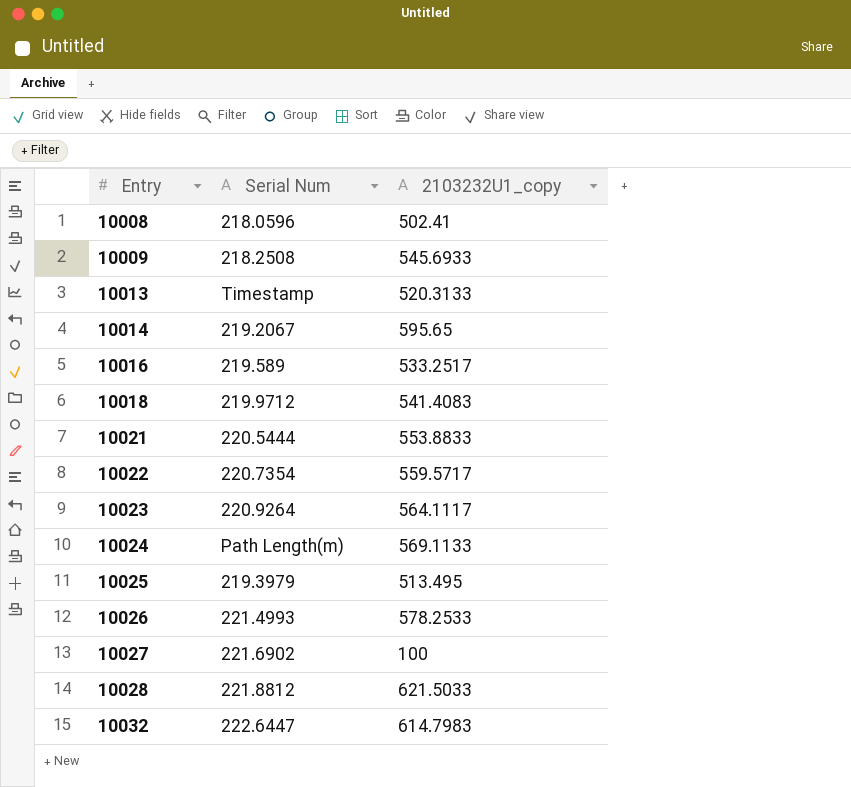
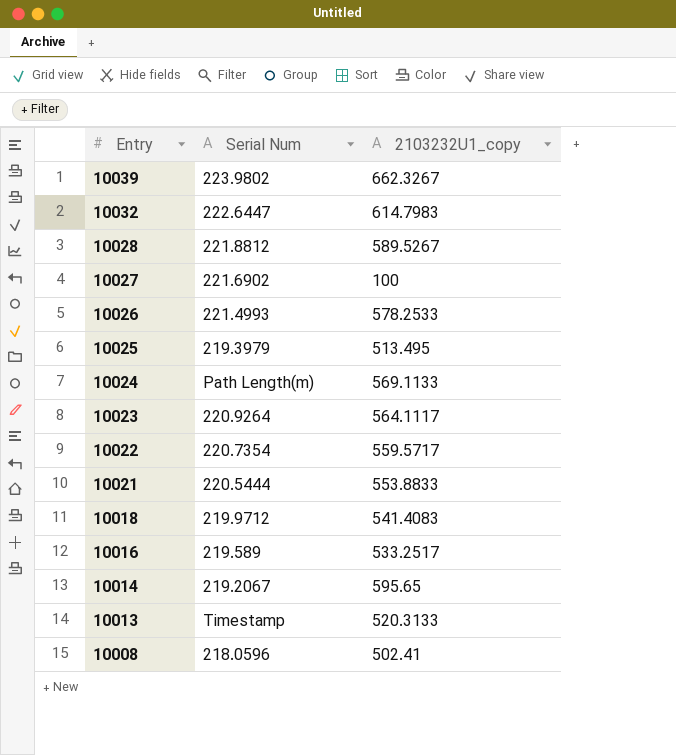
row order: Entry ascending -> Entry descending
row 10009: 218.2508 | 545.6933 -> none
row 10039: none -> 223.9802 | 662.3267
10028 | 2103232U1_copy: 621.5033 -> 589.5267

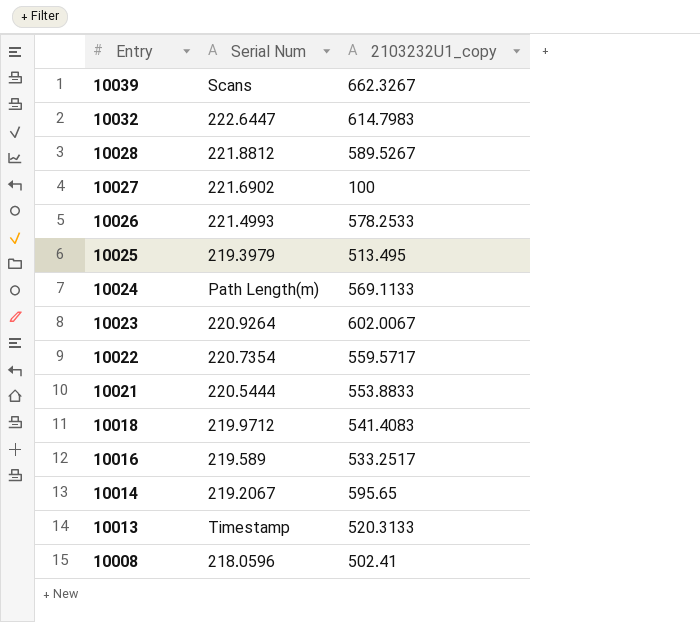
10039 | Serial Num: 223.9802 -> Scans
10023 | 2103232U1_copy: 564.1117 -> 602.0067

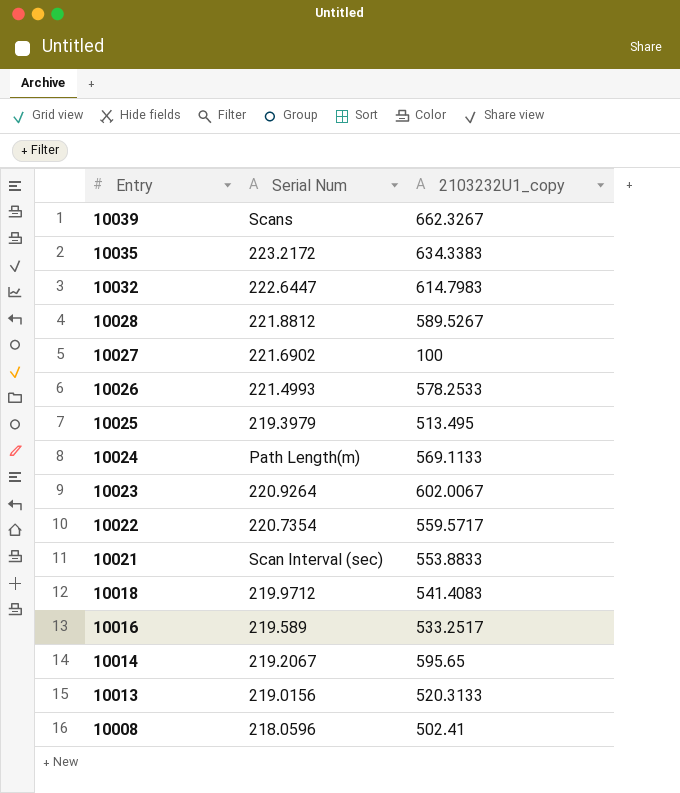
row 10035: none -> 223.2172 | 634.3383
10021 | Serial Num: 220.5444 -> Scan Interval (sec)
10013 | Serial Num: Timestamp -> 219.0156

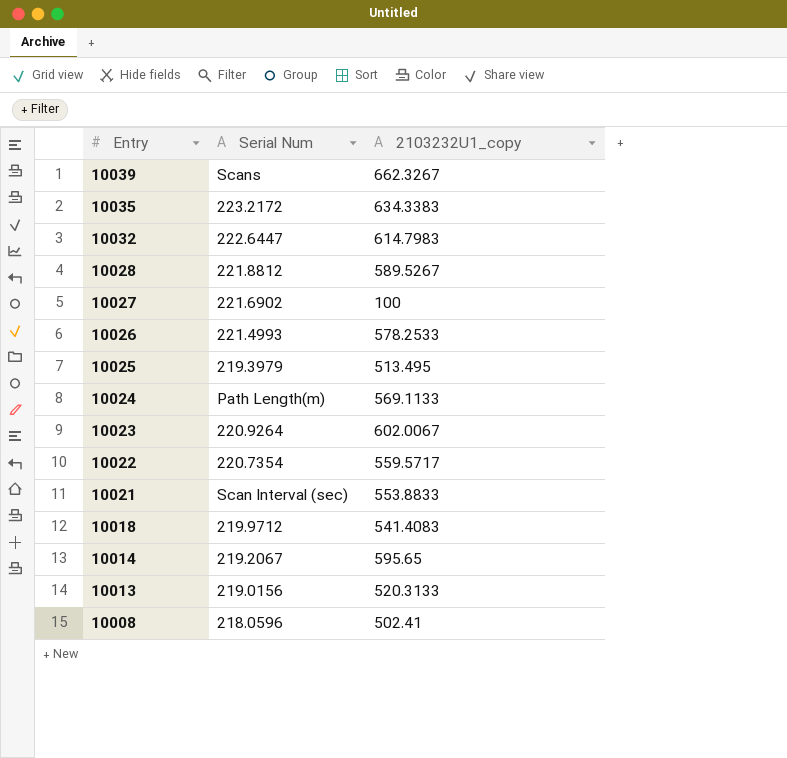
row 10016: 219.589 | 533.2517 -> none

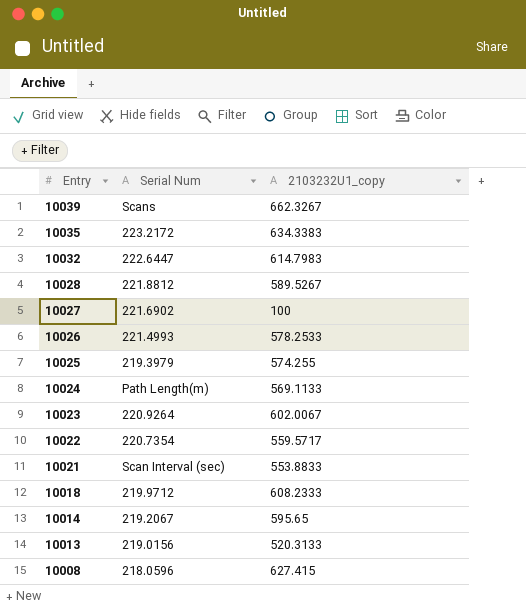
10025 | 2103232U1_copy: 513.495 -> 574.255
10018 | 2103232U1_copy: 541.4083 -> 608.2333
10008 | 2103232U1_copy: 502.41 -> 627.415

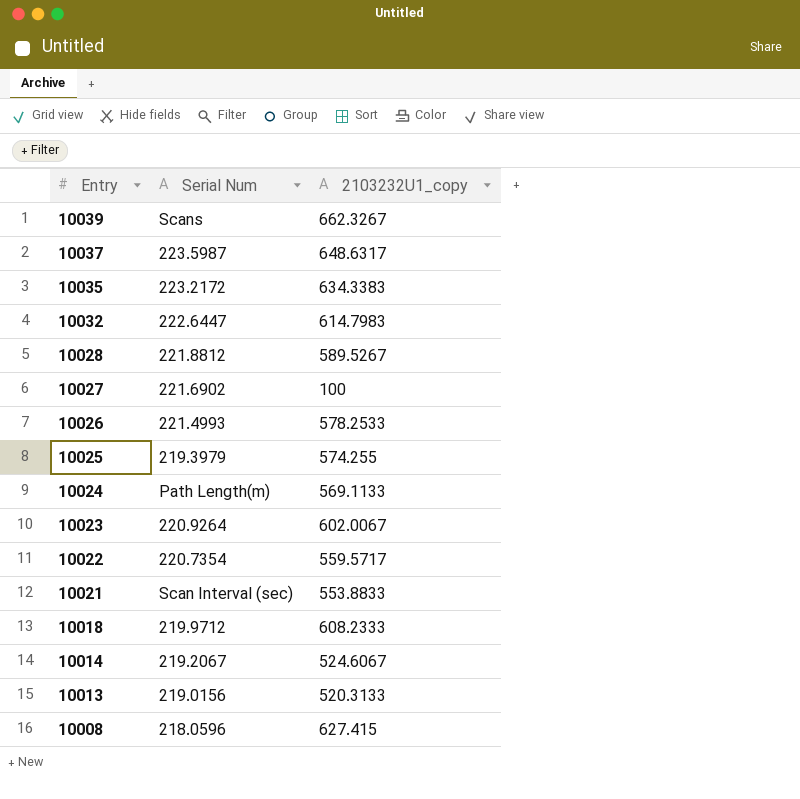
row 10037: none -> 223.5987 | 648.6317
10014 | 2103232U1_copy: 595.65 -> 524.6067

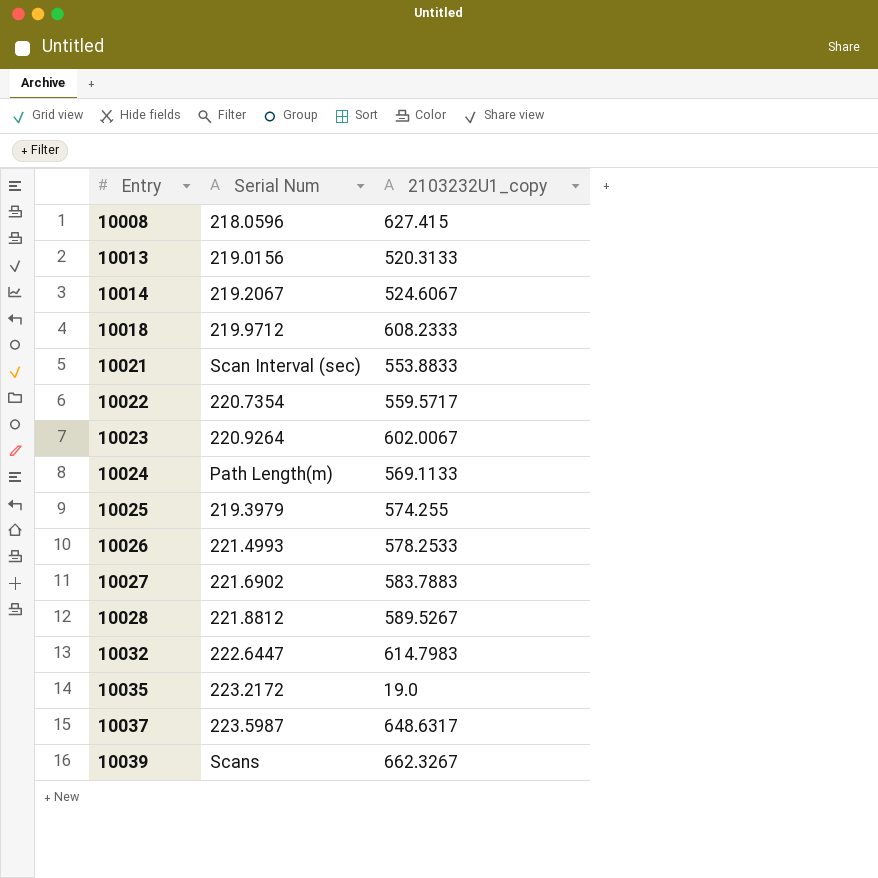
row order: Entry descending -> Entry ascending
10027 | 2103232U1_copy: 100 -> 583.7883
10035 | 2103232U1_copy: 634.3383 -> 19.0

